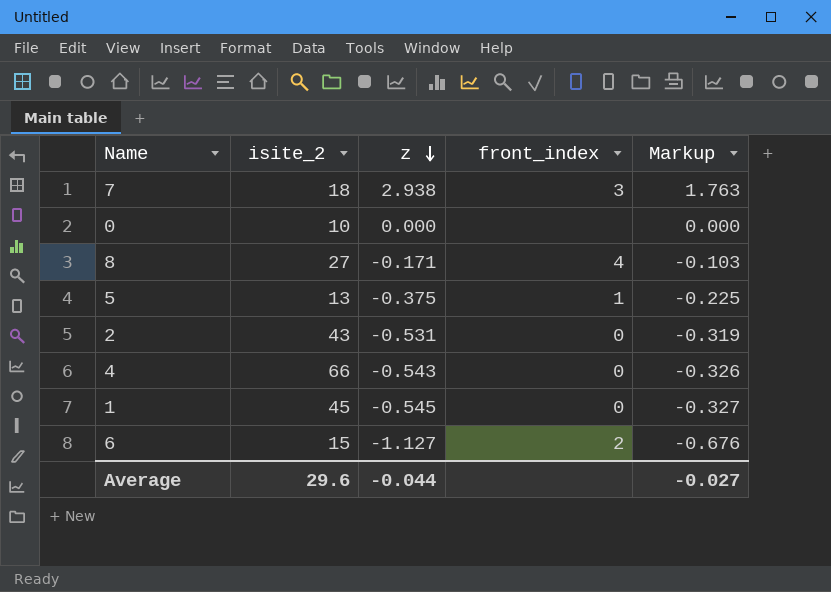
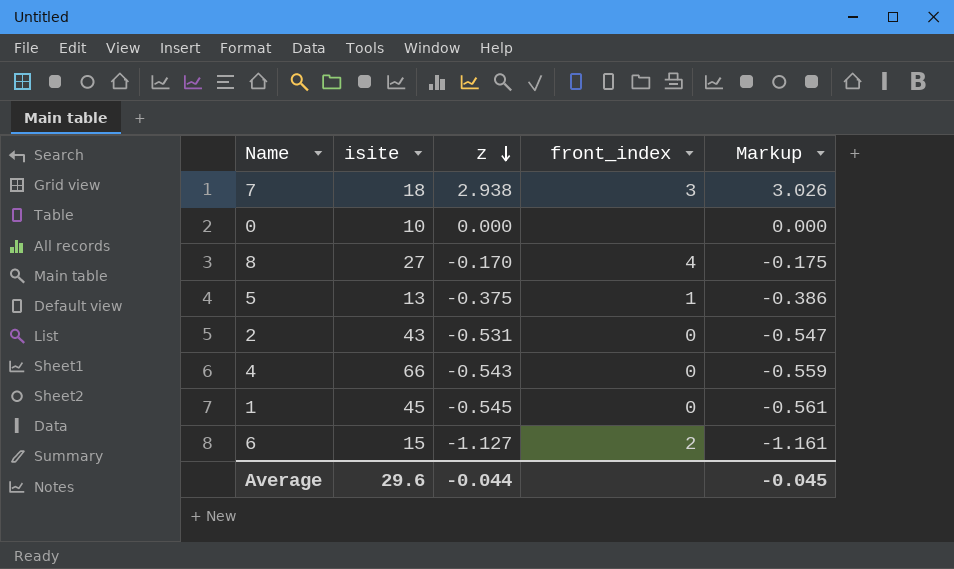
column name: isite_2 -> isite
column Markup | formula: [z] * 0.6 -> [z] * 1.03
8 | z: -0.171 -> -0.170
Average | Markup: -0.027 -> -0.045

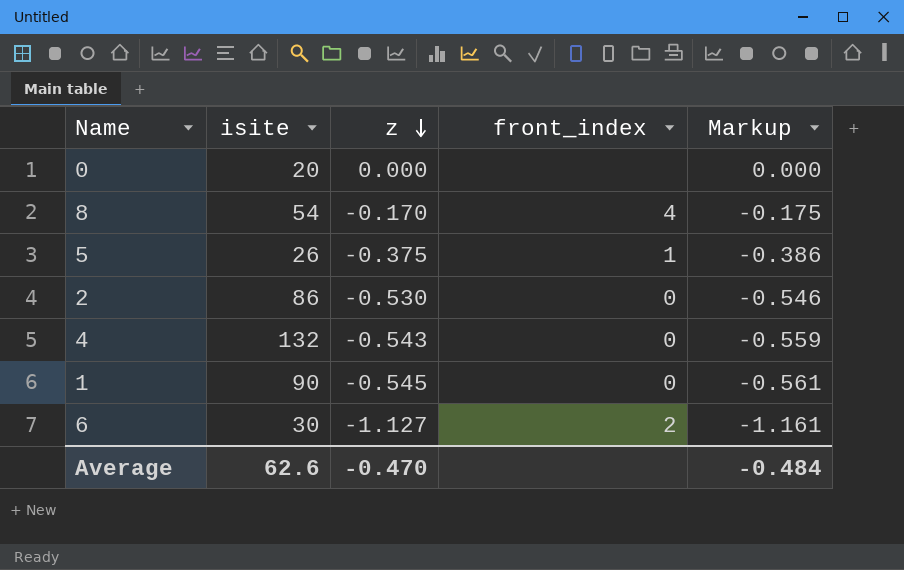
row 7: 18 | 2.938 | 3 | 3.026 -> none
0 | isite: 10 -> 20
8 | isite: 27 -> 54
5 | isite: 13 -> 26
2 | isite: 43 -> 86
2 | z: -0.531 -> -0.530
2 | Markup: -0.547 -> -0.546
4 | isite: 66 -> 132
1 | isite: 45 -> 90
6 | isite: 15 -> 30
Average | isite: 29.6 -> 62.6
Average | z: -0.044 -> -0.470
Average | Markup: -0.045 -> -0.484

